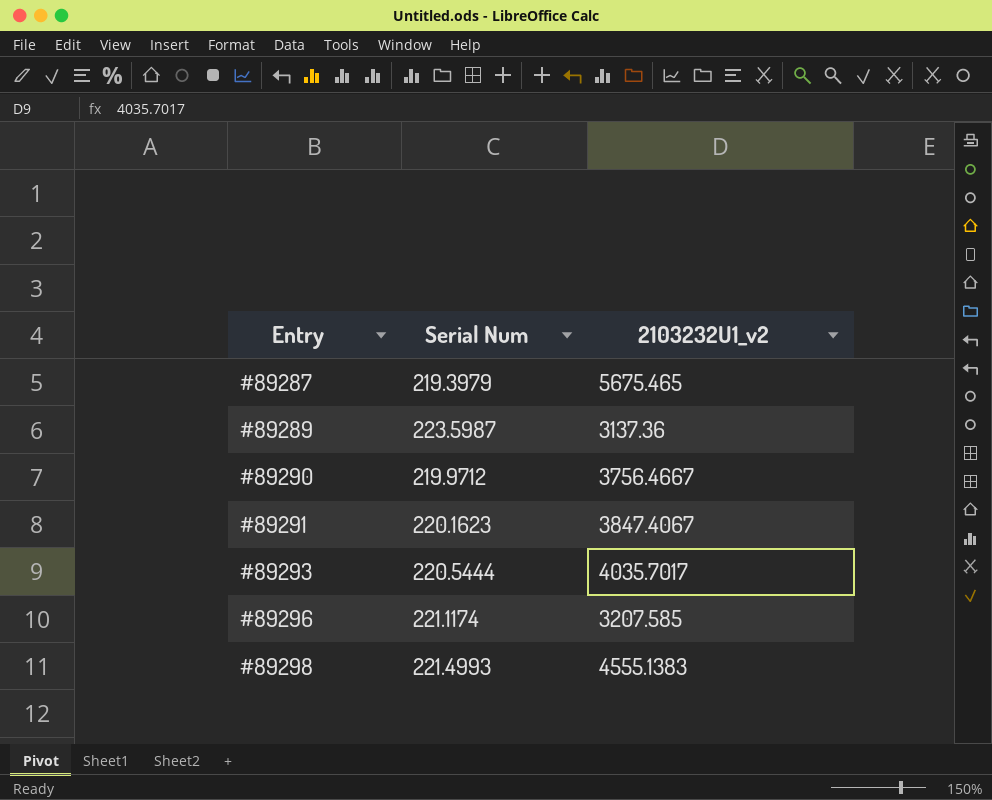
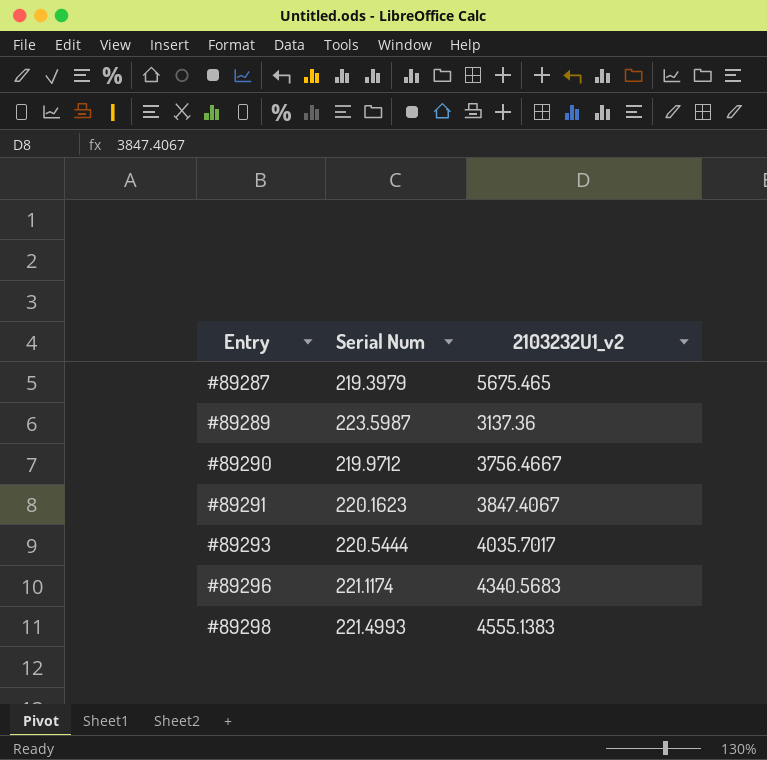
#89296 | 2103232U1_v2: 3207.585 -> 4340.5683

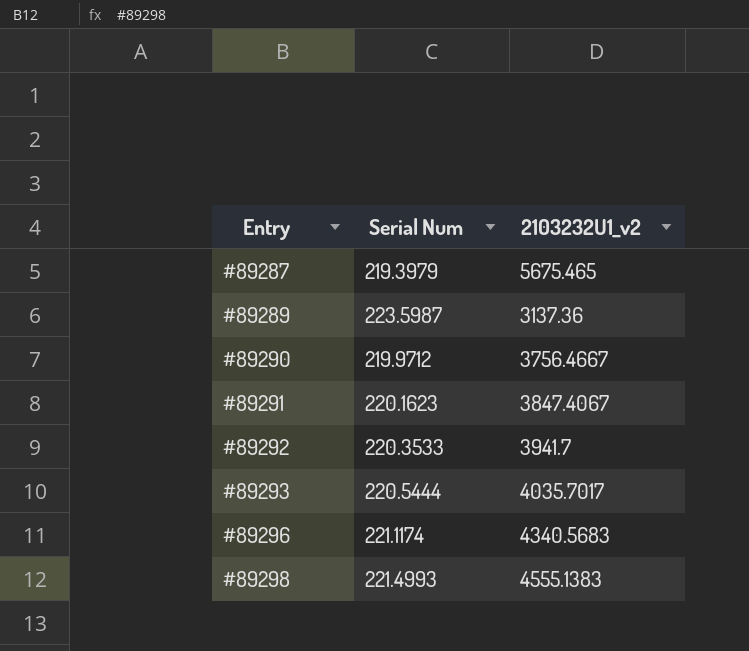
row #89292: none -> 220.3533 | 3941.7

